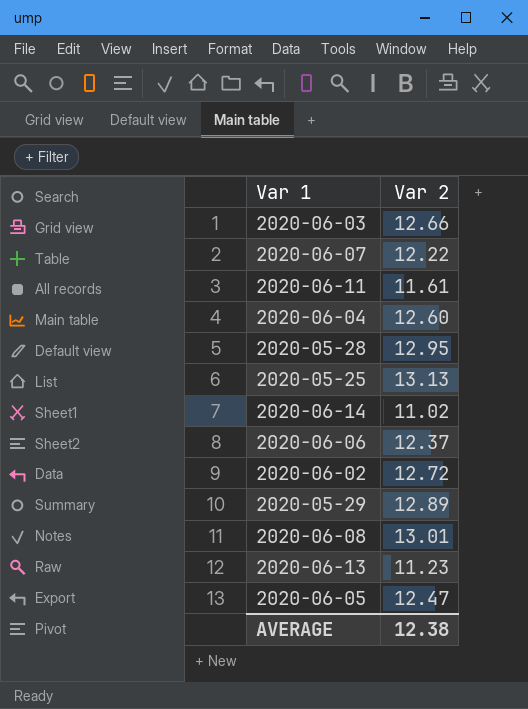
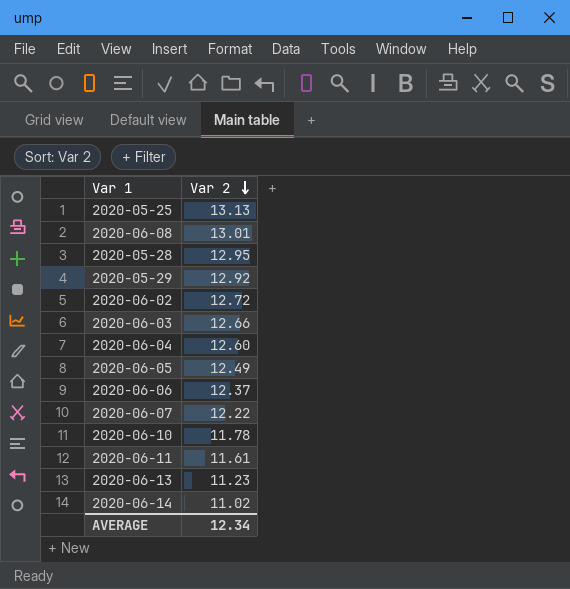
row order: none -> Var 2 descending
2020-05-29 | Var 2: 12.89 -> 12.92
2020-06-05 | Var 2: 12.47 -> 12.49
row 2020-06-10: none -> 11.78
AVERAGE | Var 2: 12.38 -> 12.34

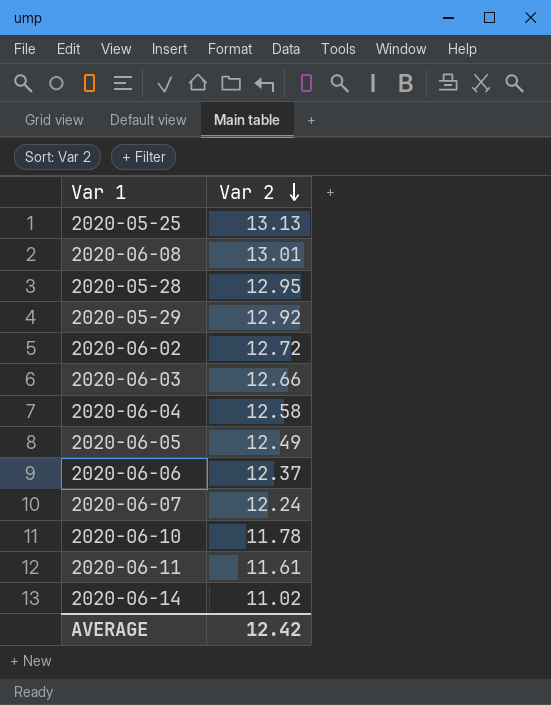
row 2020-06-13: 11.23 -> none
2020-06-04 | Var 2: 12.60 -> 12.58
2020-06-07 | Var 2: 12.22 -> 12.24
AVERAGE | Var 2: 12.34 -> 12.42

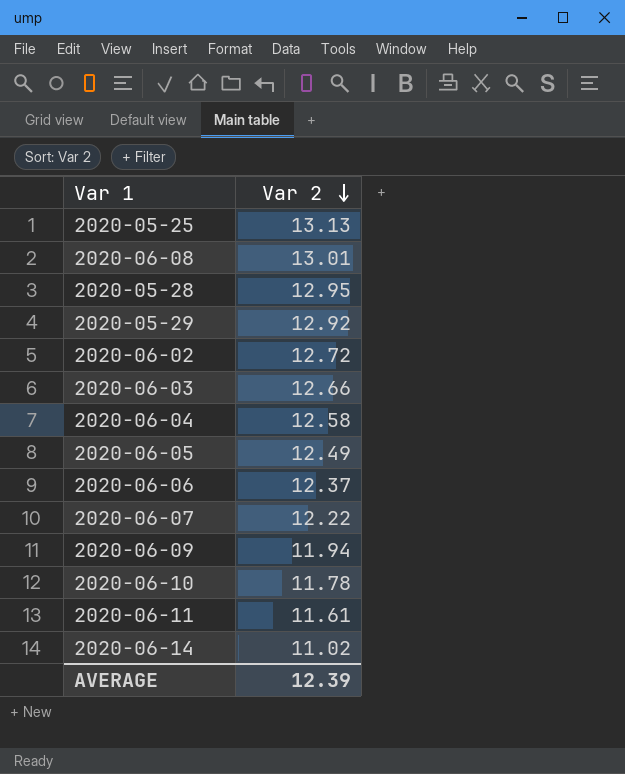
2020-06-07 | Var 2: 12.24 -> 12.22
row 2020-06-09: none -> 11.94
AVERAGE | Var 2: 12.42 -> 12.39

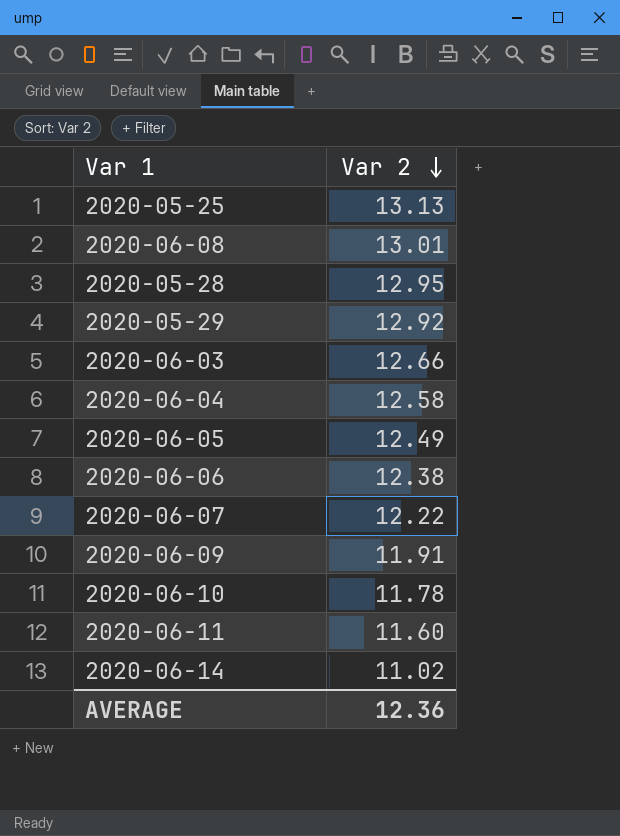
row 2020-06-02: 12.72 -> none
2020-06-06 | Var 2: 12.37 -> 12.38
2020-06-09 | Var 2: 11.94 -> 11.91
2020-06-11 | Var 2: 11.61 -> 11.60
AVERAGE | Var 2: 12.39 -> 12.36

